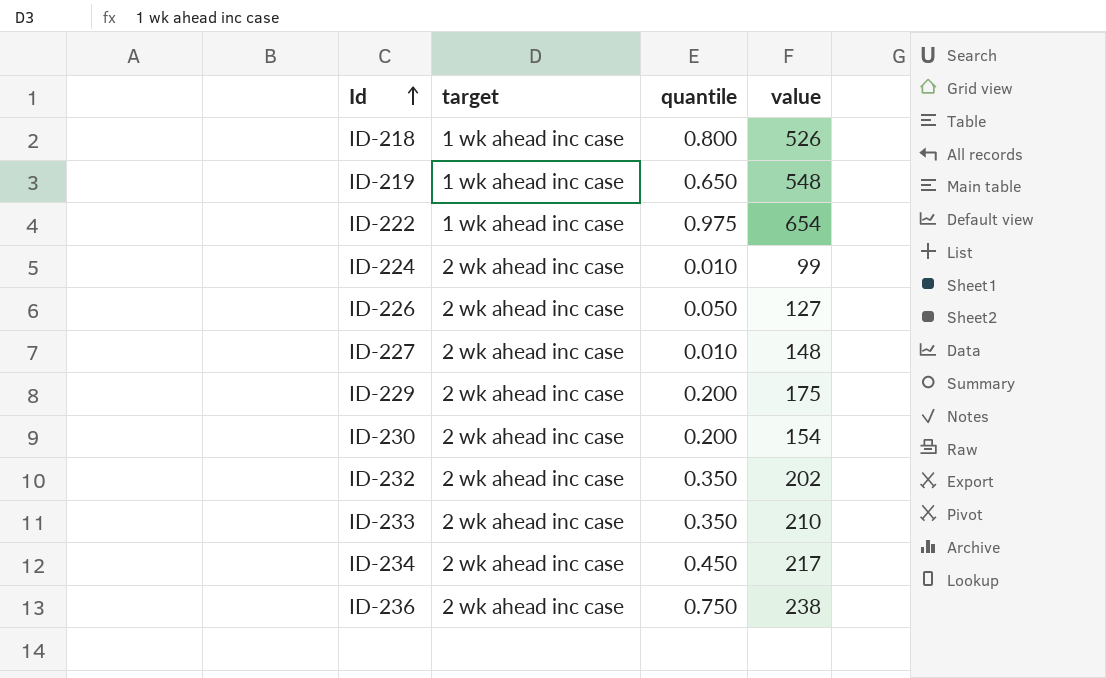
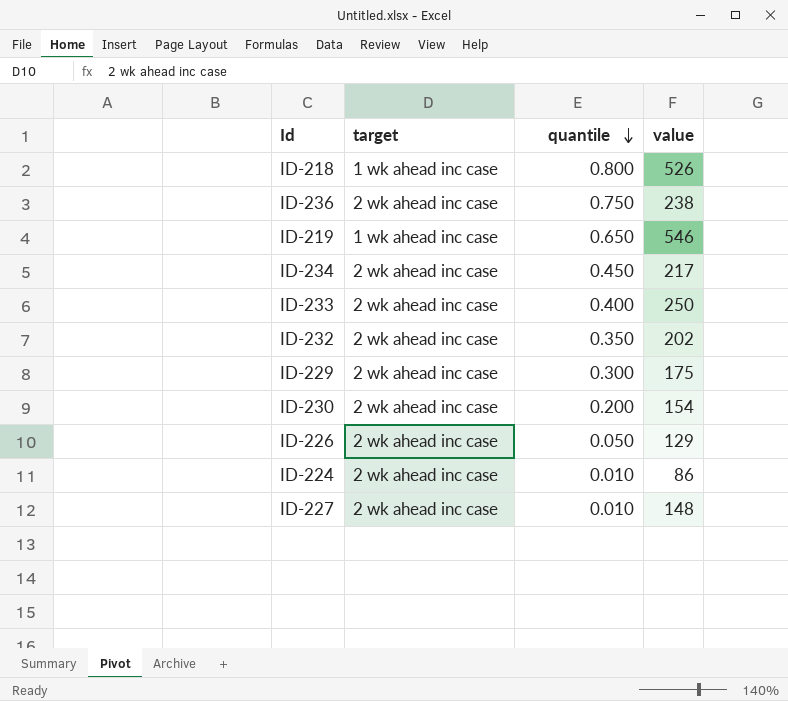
row order: Id ascending -> quantile descending
row ID-222: 1 wk ahead inc case | 0.975 | 654 -> none
ID-219 | value: 548 -> 546
ID-233 | quantile: 0.350 -> 0.400
ID-233 | value: 210 -> 250
ID-229 | quantile: 0.200 -> 0.300
ID-226 | value: 127 -> 129
ID-224 | value: 99 -> 86

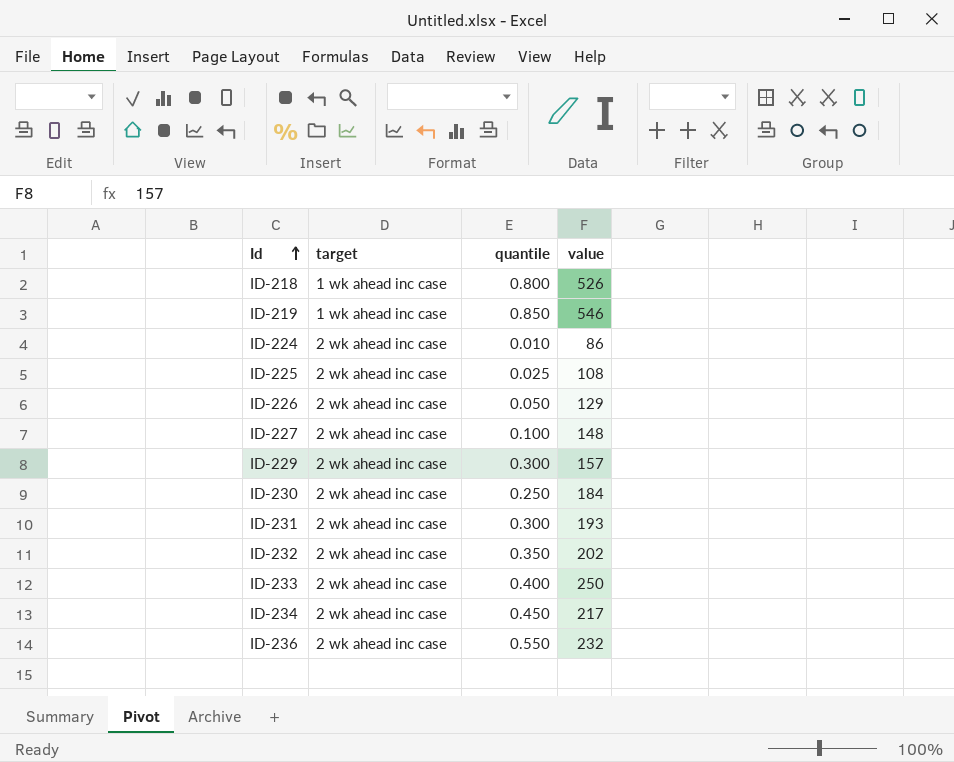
row order: quantile descending -> Id ascending
ID-219 | quantile: 0.650 -> 0.850
row ID-225: none -> 2 wk ahead inc case | 0.025 | 108
ID-227 | quantile: 0.010 -> 0.100
ID-229 | value: 175 -> 157
ID-230 | quantile: 0.200 -> 0.250
ID-230 | value: 154 -> 184
row ID-231: none -> 2 wk ahead inc case | 0.300 | 193
ID-236 | quantile: 0.750 -> 0.550
ID-236 | value: 238 -> 232

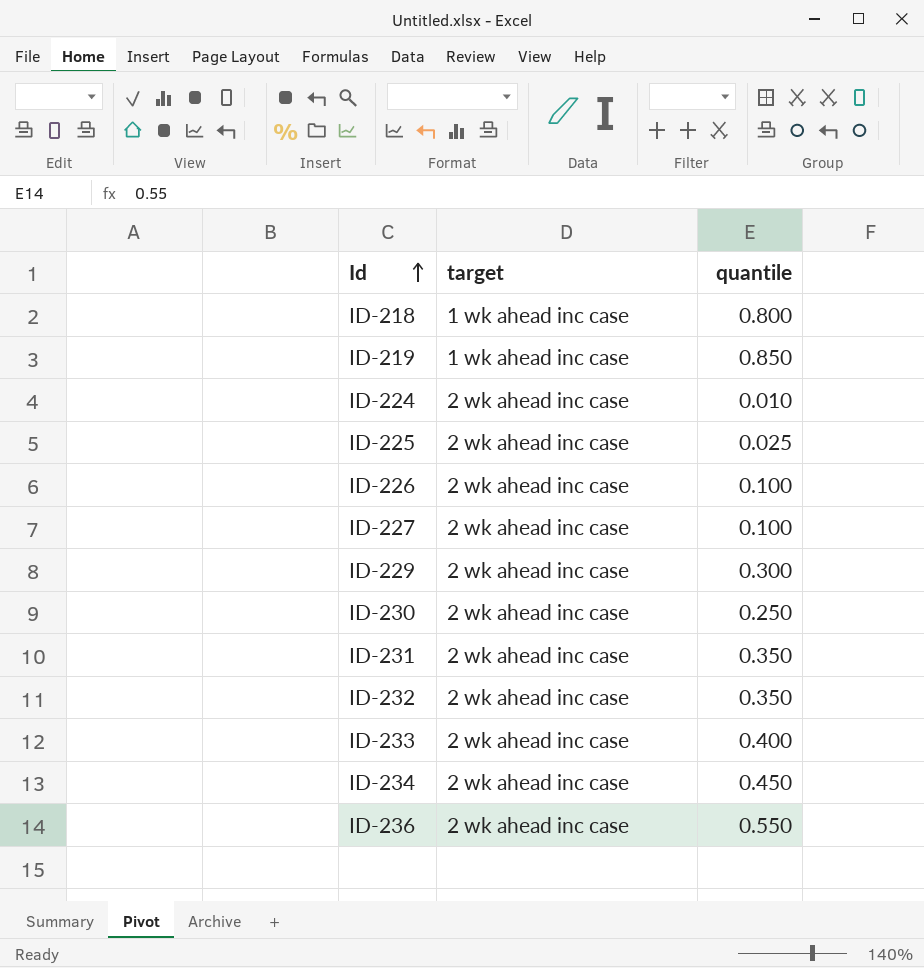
column value | position: 4 -> none
ID-226 | quantile: 0.050 -> 0.100
ID-231 | quantile: 0.300 -> 0.350

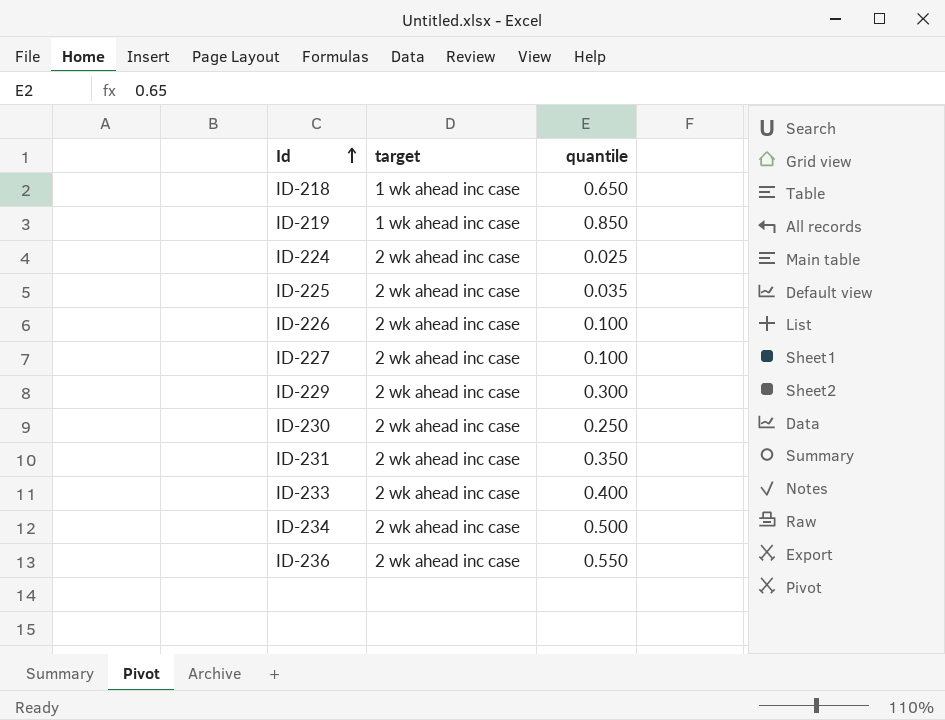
row ID-232: 2 wk ahead inc case | 0.350 -> none
ID-218 | quantile: 0.800 -> 0.650
ID-224 | quantile: 0.010 -> 0.025
ID-225 | quantile: 0.025 -> 0.035
ID-234 | quantile: 0.450 -> 0.500

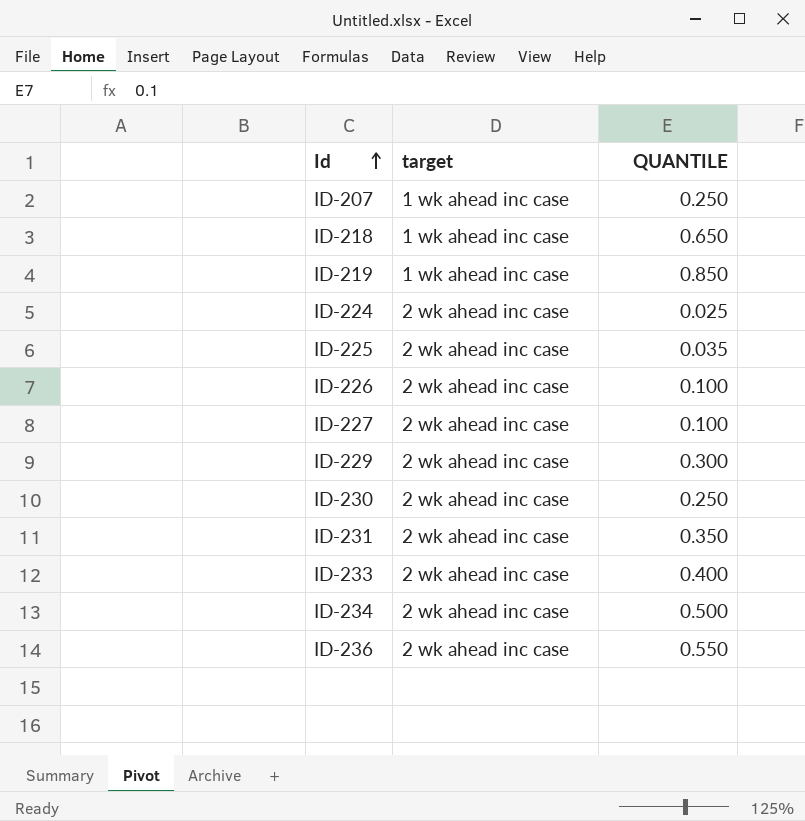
column name: quantile -> QUANTILE
row ID-207: none -> 1 wk ahead inc case | 0.250

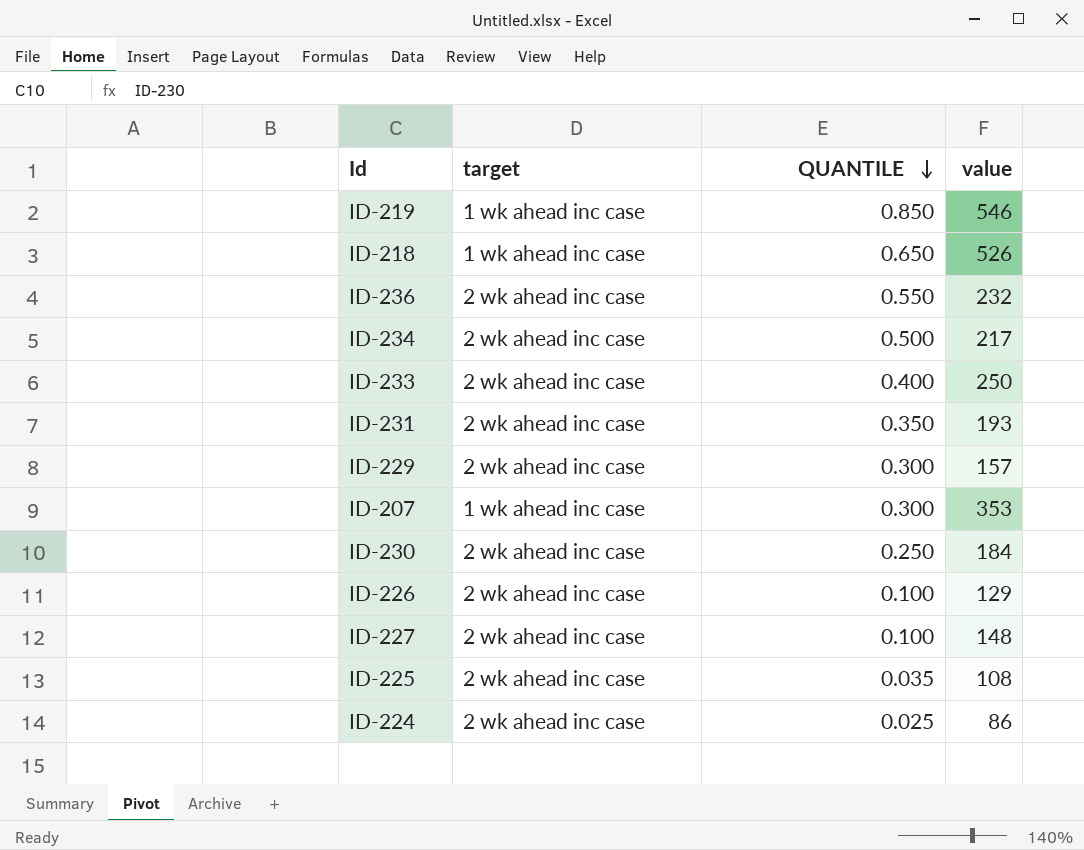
row order: Id ascending -> QUANTILE descending
column value | position: none -> 4
ID-207 | QUANTILE: 0.250 -> 0.300

